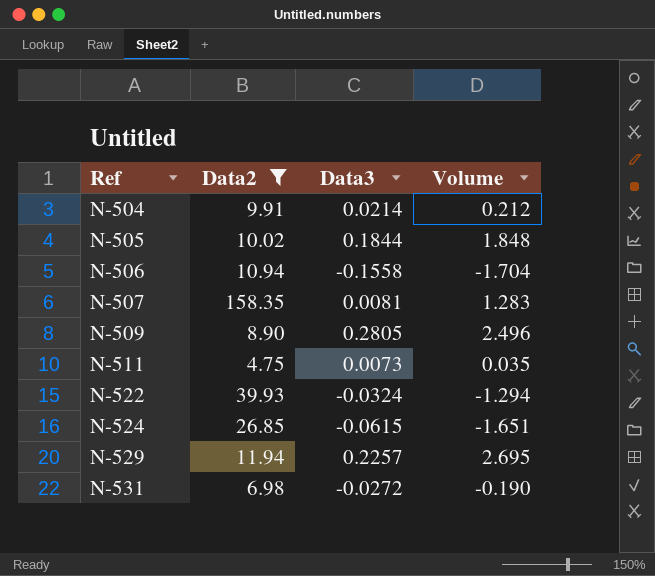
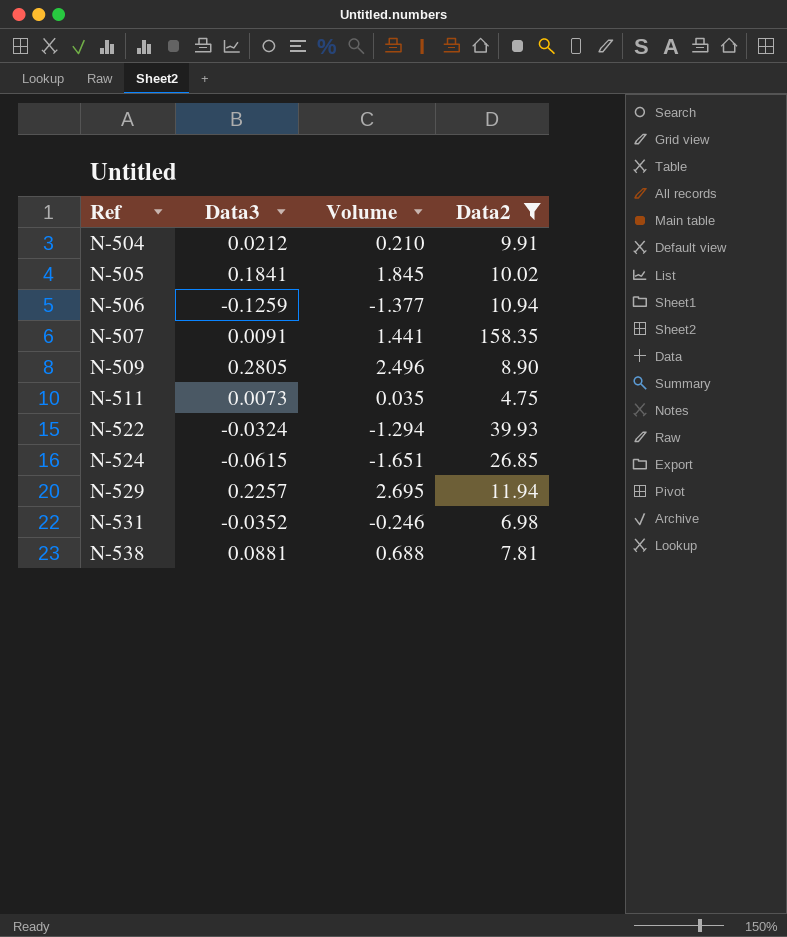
column Data2 | position: 2 -> 4
N-504 | Data3: 0.0214 -> 0.0212
N-504 | Volume: 0.212 -> 0.210
N-505 | Data3: 0.1844 -> 0.1841
N-505 | Volume: 1.848 -> 1.845
N-506 | Data3: -0.1558 -> -0.1259
N-506 | Volume: -1.704 -> -1.377
N-507 | Data3: 0.0081 -> 0.0091
N-507 | Volume: 1.283 -> 1.441
N-531 | Data3: -0.0272 -> -0.0352
N-531 | Volume: -0.190 -> -0.246
row N-538: none -> 0.0881 | 0.688 | 7.81

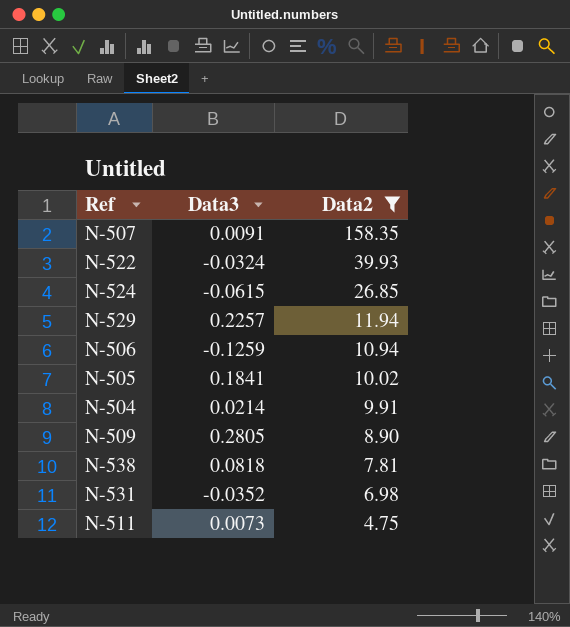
row order: Ref ascending -> Data2 descending
column Volume | formula: [Data3] * [Data2] -> none
N-504 | Data3: 0.0212 -> 0.0214
N-538 | Data3: 0.0881 -> 0.0818

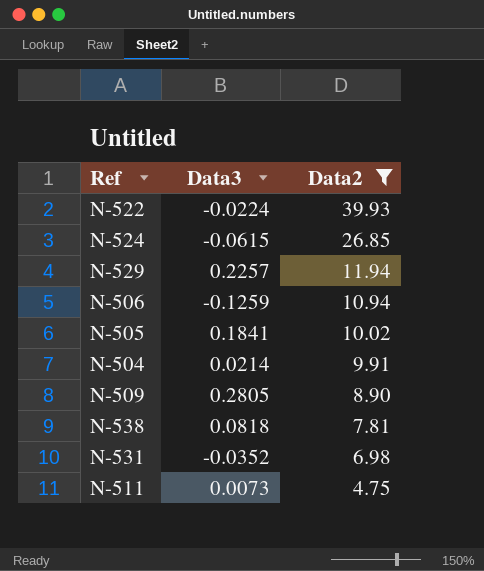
row N-507: 0.0091 | 158.35 -> none
N-522 | Data3: -0.0324 -> -0.0224

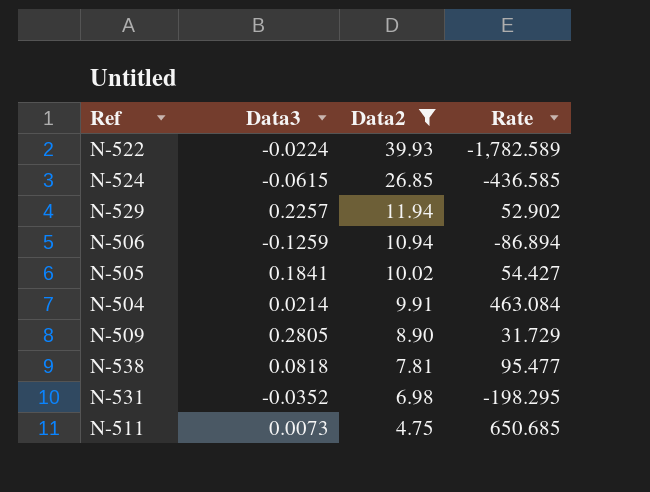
column Rate | formula: none -> [Data2] / [Data3]

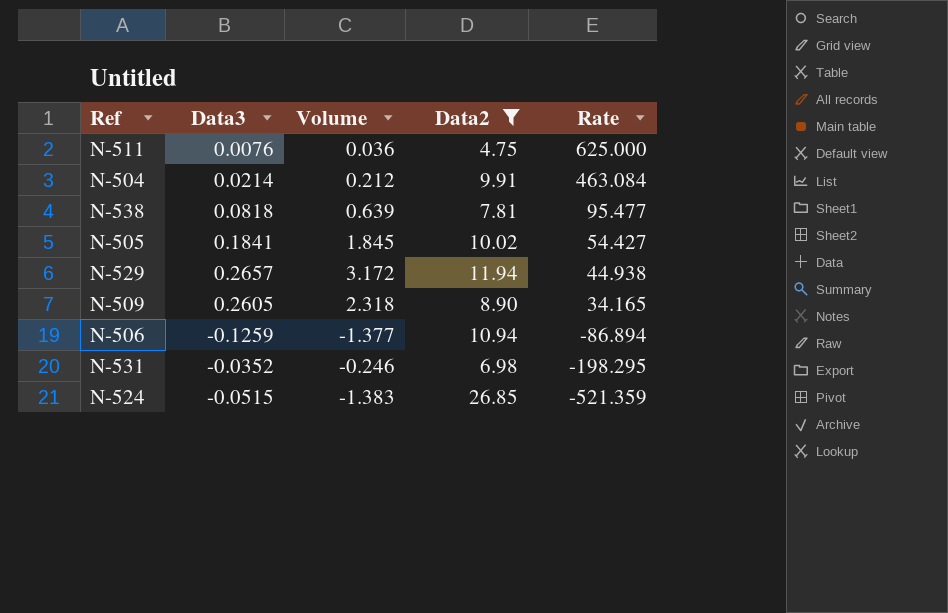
row order: Data2 descending -> Rate descending
column Volume | formula: none -> [Data3] * [Data2]
row N-522: -0.0224 | 39.93 | -1,782.589 -> none
N-511 | Data3: 0.0073 -> 0.0076
N-511 | Rate: 650.685 -> 625.000
N-529 | Data3: 0.2257 -> 0.2657
N-529 | Rate: 52.902 -> 44.938
N-509 | Data3: 0.2805 -> 0.2605
N-509 | Rate: 31.729 -> 34.165
N-524 | Data3: -0.0615 -> -0.0515
N-524 | Rate: -436.585 -> -521.359

